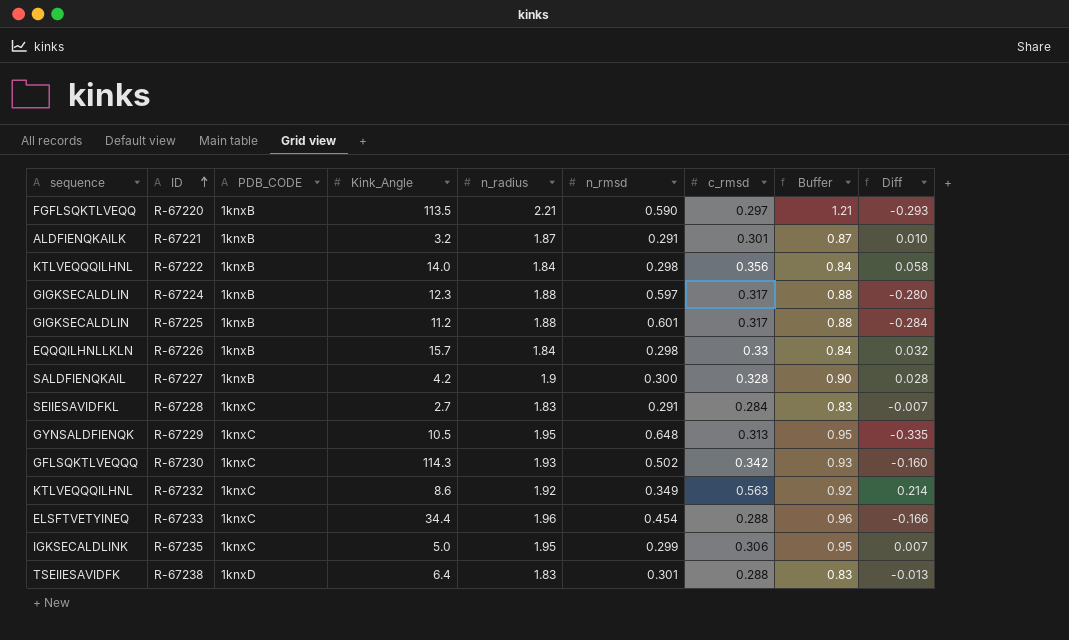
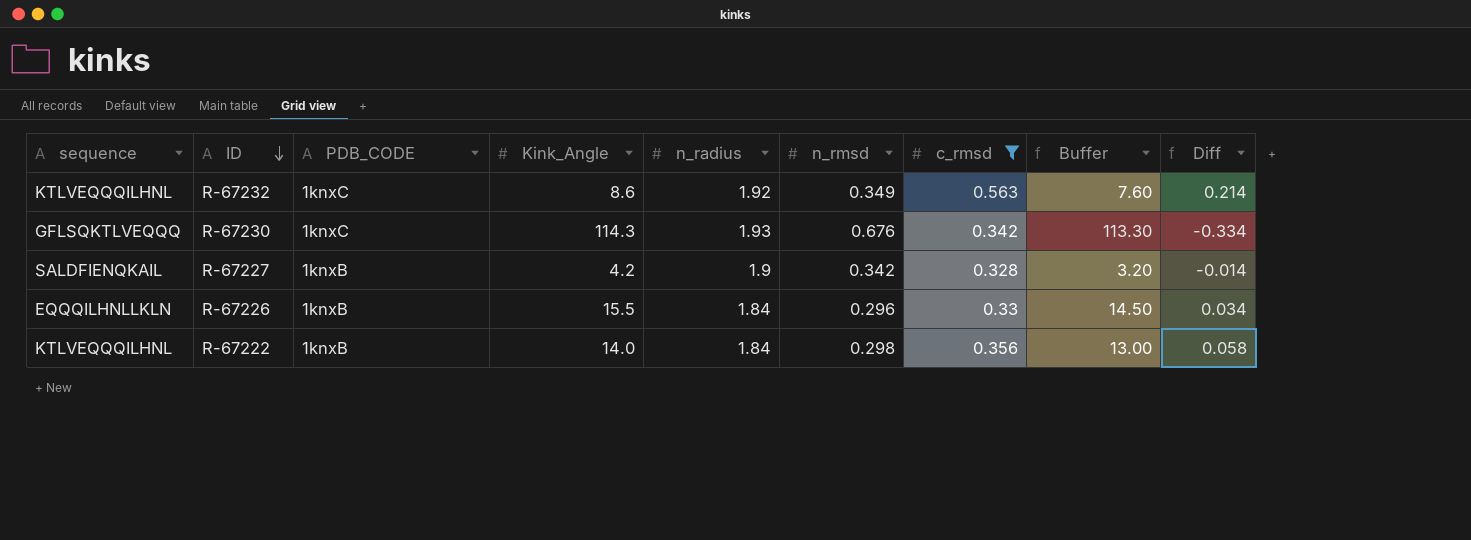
filter: none -> c_rmsd >= 0.328
row order: ID ascending -> ID descending
column Buffer | formula: [n_radius] - 1 -> [Kink_Angle] - 1
R-67230 | n_rmsd: 0.502 -> 0.676
R-67230 | Diff: -0.160 -> -0.334
R-67227 | n_rmsd: 0.300 -> 0.342
R-67227 | Diff: 0.028 -> -0.014
R-67226 | Kink_Angle: 15.7 -> 15.5
R-67226 | n_rmsd: 0.298 -> 0.296
R-67226 | Diff: 0.032 -> 0.034

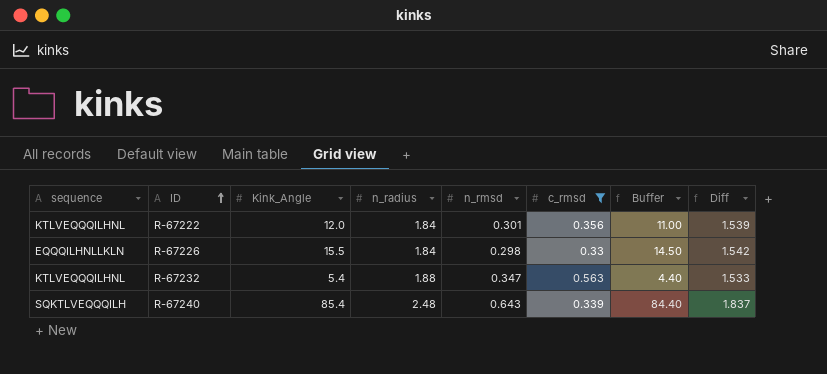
row order: ID descending -> ID ascending
column PDB_CODE | position: 3 -> none
column Diff | formula: [c_rmsd] - [n_rmsd] -> [n_radius] - [n_rmsd]
row R-67230: GFLSQKTLVEQQQ | 1knxC | 114.3 | 1.93 | 0.676 | 0.342 | 113.30 | -0.334 -> none
row R-67227: SALDFIENQKAIL | 1knxB | 4.2 | 1.9 | 0.342 | 0.328 | 3.20 | -0.014 -> none
R-67222 | Kink_Angle: 14.0 -> 12.0
R-67222 | n_rmsd: 0.298 -> 0.301
R-67222 | Buffer: 13.00 -> 11.00
R-67226 | n_rmsd: 0.296 -> 0.298
R-67232 | Kink_Angle: 8.6 -> 5.4
R-67232 | n_radius: 1.92 -> 1.88
R-67232 | n_rmsd: 0.349 -> 0.347
R-67232 | Buffer: 7.60 -> 4.40
row R-67240: none -> SQKTLVEQQQILH | 85.4 | 2.48 | 0.643 | 0.339 | 84.40 | 1.837

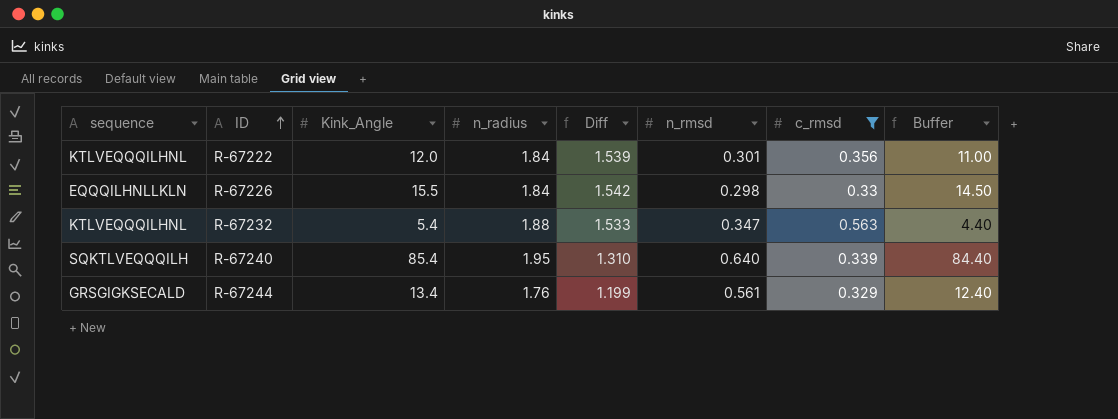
column Diff | position: 8 -> 5
R-67240 | n_radius: 2.48 -> 1.95
R-67240 | Diff: 1.837 -> 1.310
R-67240 | n_rmsd: 0.643 -> 0.640
row R-67244: none -> GRSGIGKSECALD | 13.4 | 1.76 | 1.199 | 0.561 | 0.329 | 12.40

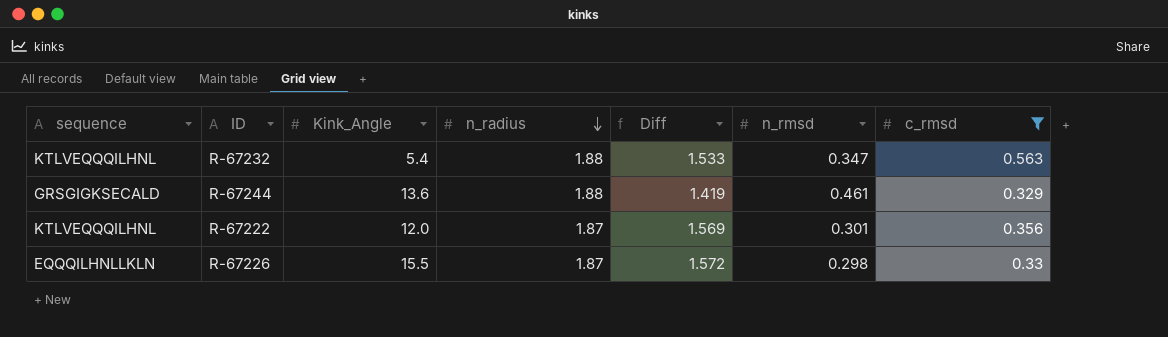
row order: ID ascending -> n_radius descending
column Buffer | formula: [Kink_Angle] - 1 -> none
row R-67240: SQKTLVEQQQILH | 85.4 | 1.95 | 1.310 | 0.640 | 0.339 | 84.40 -> none
R-67244 | Kink_Angle: 13.4 -> 13.6
R-67244 | n_radius: 1.76 -> 1.88
R-67244 | Diff: 1.199 -> 1.419
R-67244 | n_rmsd: 0.561 -> 0.461
R-67222 | n_radius: 1.84 -> 1.87
R-67222 | Diff: 1.539 -> 1.569
R-67226 | n_radius: 1.84 -> 1.87
R-67226 | Diff: 1.542 -> 1.572

